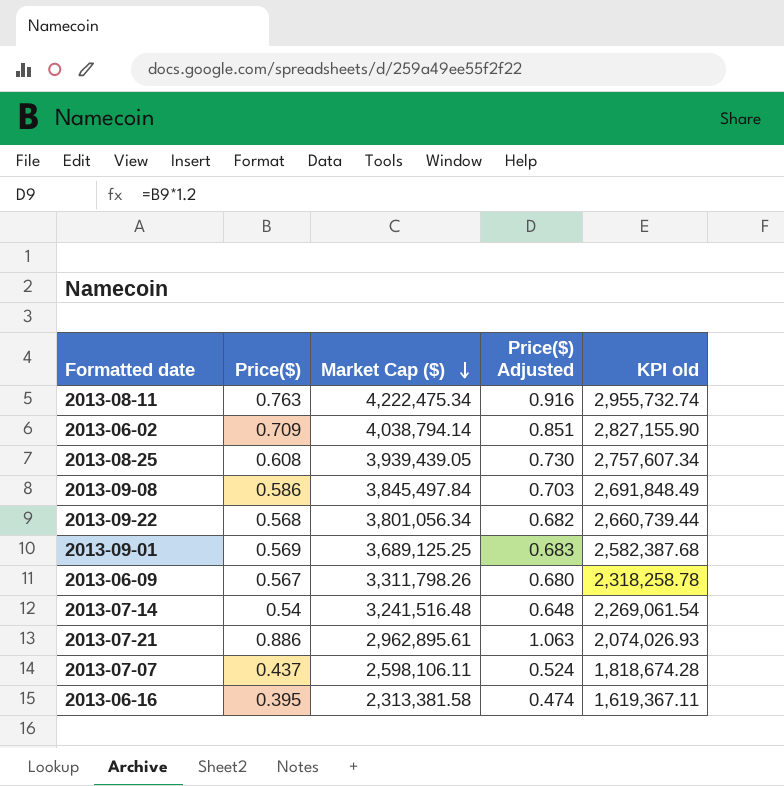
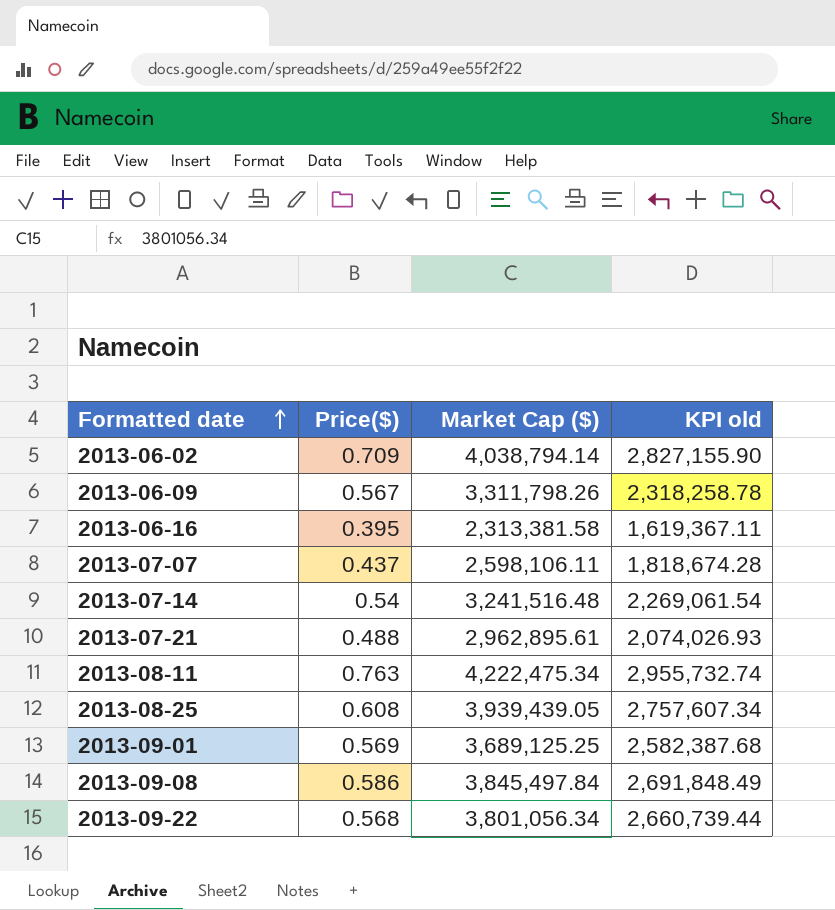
row order: Market Cap ($) descending -> Formatted date ascending
column Price($) Adjusted | formula: [Price($)] * 1.2 -> none
2013-07-21 | Price($): 0.886 -> 0.488

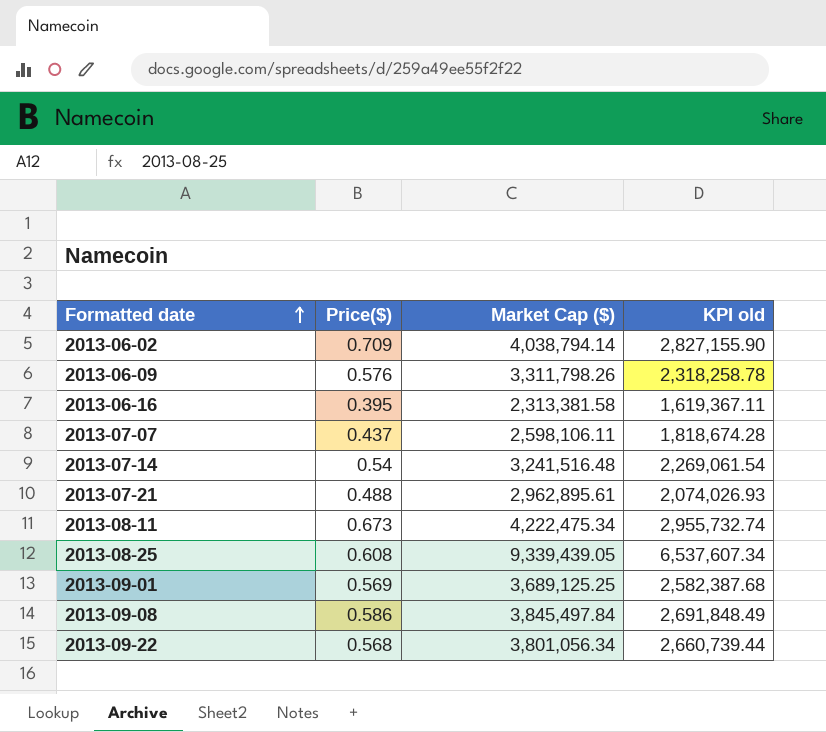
2013-06-09 | Price($): 0.567 -> 0.576
2013-08-11 | Price($): 0.763 -> 0.673
2013-08-25 | Market Cap ($): 3,939,439.05 -> 9,339,439.05
2013-08-25 | KPI old: 2,757,607.34 -> 6,537,607.34

